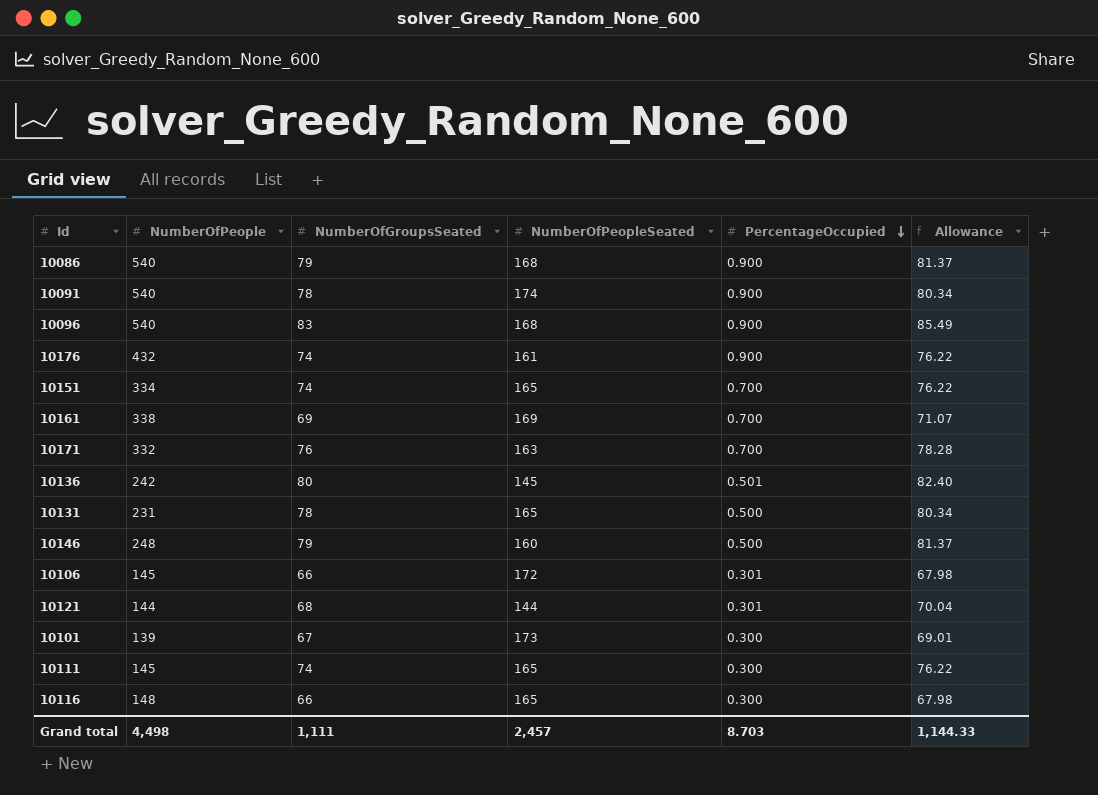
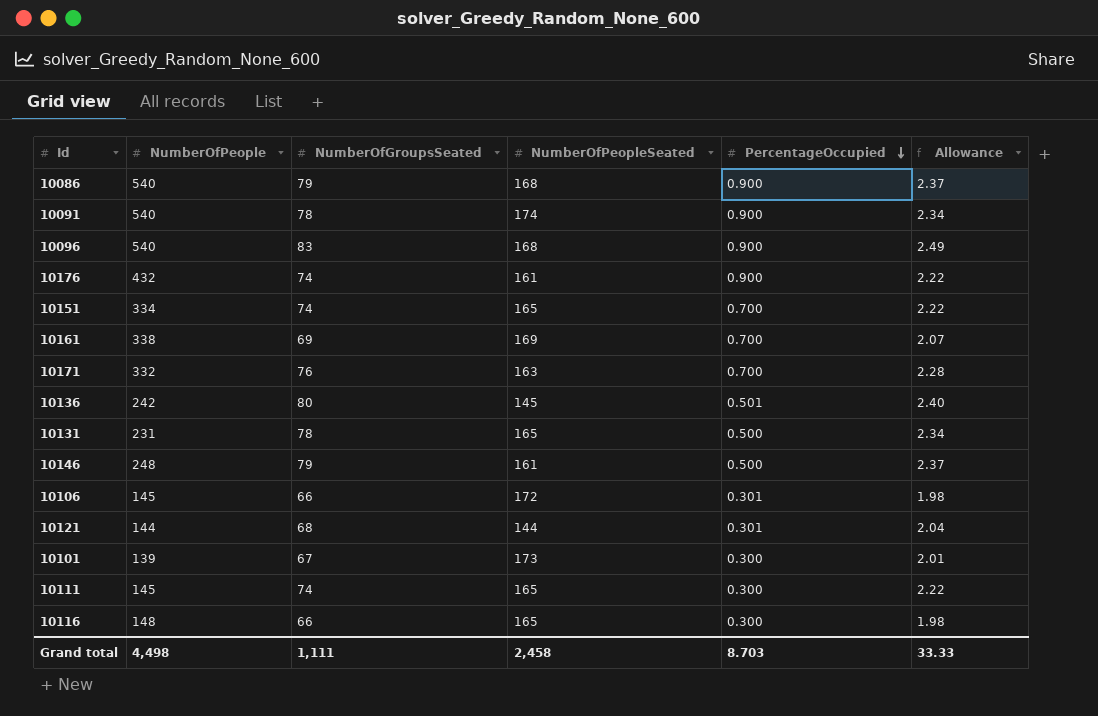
column Allowance | formula: [NumberOfGroupsSeated] * 1.03 -> [NumberOfGroupsSeated] * 0.03
10146 | NumberOfPeopleSeated: 160 -> 161
Grand total | NumberOfPeopleSeated: 2,457 -> 2,458
Grand total | Allowance: 1,144.33 -> 33.33

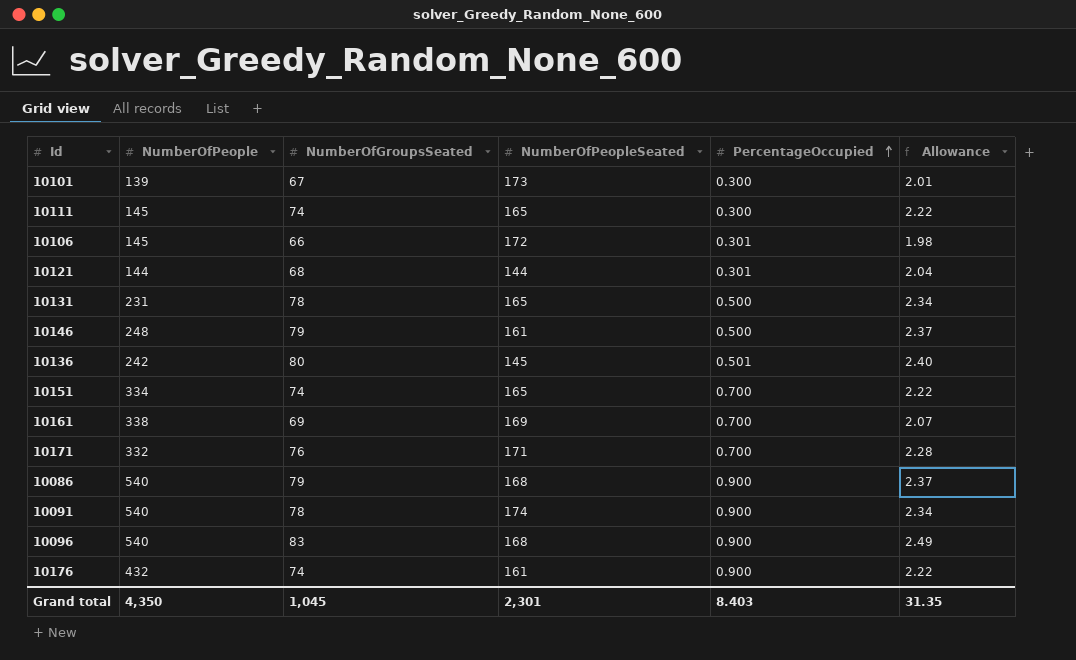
row order: PercentageOccupied descending -> PercentageOccupied ascending
row 10116: 148 | 66 | 165 | 0.300 | 1.98 -> none
10171 | NumberOfPeopleSeated: 163 -> 171
Grand total | NumberOfPeople: 4,498 -> 4,350
Grand total | NumberOfGroupsSeated: 1,111 -> 1,045
Grand total | NumberOfPeopleSeated: 2,458 -> 2,301
Grand total | PercentageOccupied: 8.703 -> 8.403
Grand total | Allowance: 33.33 -> 31.35

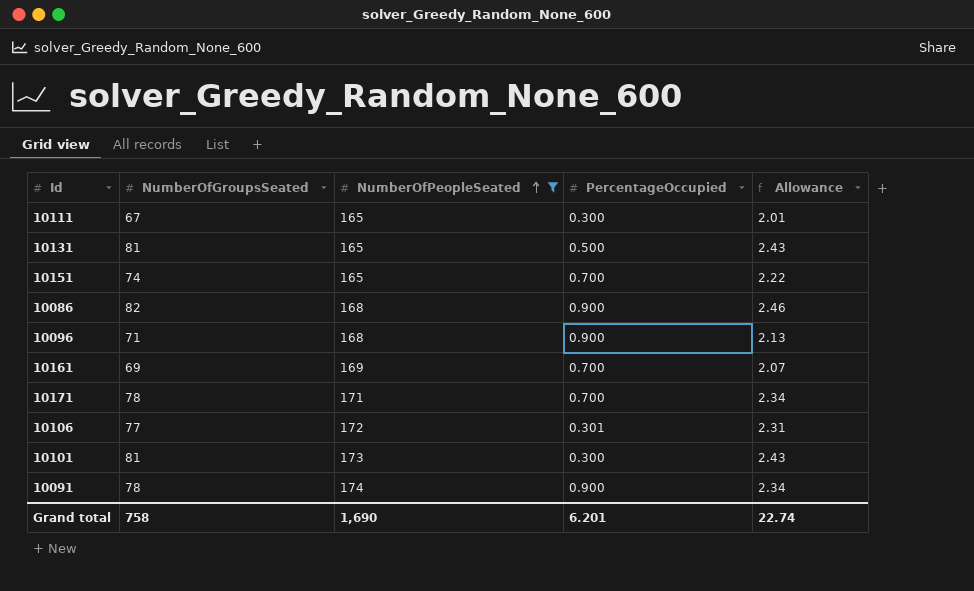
filter: none -> NumberOfPeopleSeated >= 165
row order: PercentageOccupied ascending -> NumberOfPeopleSeated ascending
column NumberOfPeople | position: 2 -> none
10111 | NumberOfGroupsSeated: 74 -> 67
10111 | Allowance: 2.22 -> 2.01
10131 | NumberOfGroupsSeated: 78 -> 81
10131 | Allowance: 2.34 -> 2.43
10086 | NumberOfGroupsSeated: 79 -> 82
10086 | Allowance: 2.37 -> 2.46
10096 | NumberOfGroupsSeated: 83 -> 71
10096 | Allowance: 2.49 -> 2.13
10171 | NumberOfGroupsSeated: 76 -> 78
10171 | Allowance: 2.28 -> 2.34
10106 | NumberOfGroupsSeated: 66 -> 77
10106 | Allowance: 1.98 -> 2.31
10101 | NumberOfGroupsSeated: 67 -> 81
10101 | Allowance: 2.01 -> 2.43
Grand total | NumberOfGroupsSeated: 1,045 -> 758
Grand total | NumberOfPeopleSeated: 2,301 -> 1,690
Grand total | PercentageOccupied: 8.403 -> 6.201
Grand total | Allowance: 31.35 -> 22.74

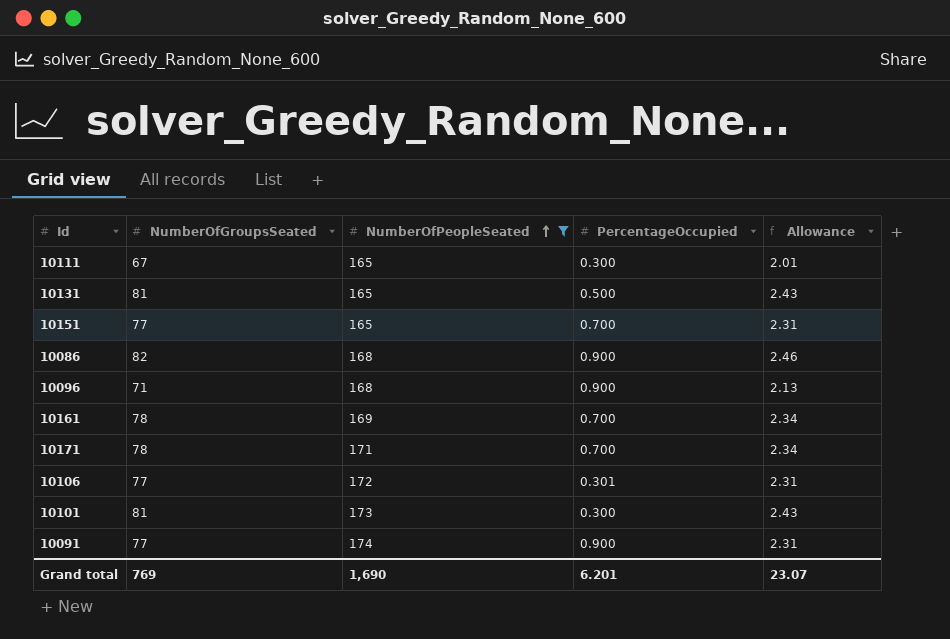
10151 | NumberOfGroupsSeated: 74 -> 77
10151 | Allowance: 2.22 -> 2.31
10161 | NumberOfGroupsSeated: 69 -> 78
10161 | Allowance: 2.07 -> 2.34
10091 | NumberOfGroupsSeated: 78 -> 77
10091 | Allowance: 2.34 -> 2.31
Grand total | NumberOfGroupsSeated: 758 -> 769
Grand total | Allowance: 22.74 -> 23.07

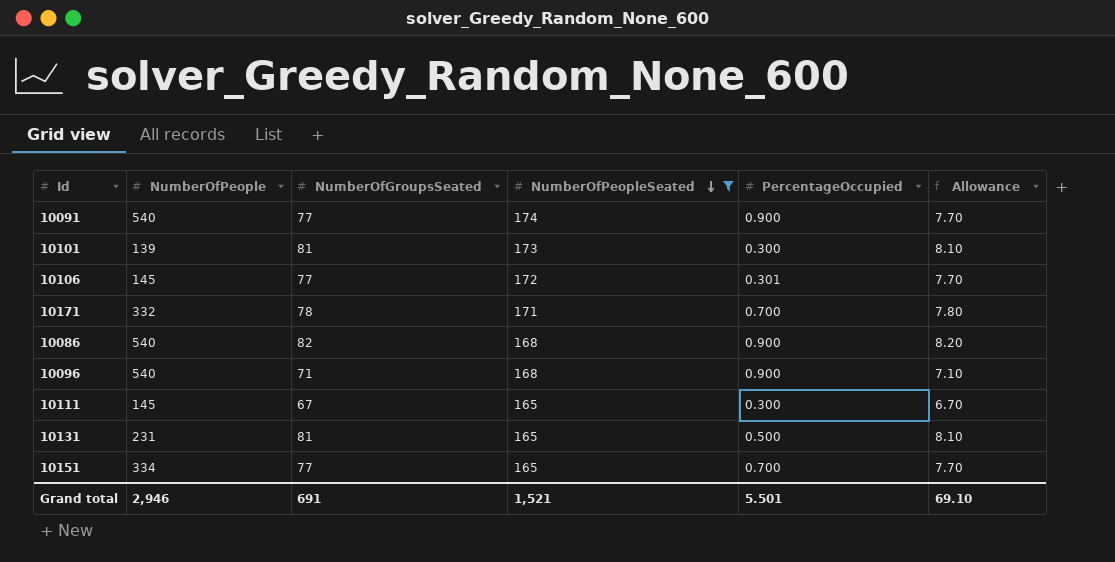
row order: NumberOfPeopleSeated ascending -> NumberOfPeopleSeated descending
column NumberOfPeople | position: none -> 2
column Allowance | formula: [NumberOfGroupsSeated] * 0.03 -> [NumberOfGroupsSeated] * 0.1
row 10161: 78 | 169 | 0.700 | 2.34 -> none
Grand total | NumberOfGroupsSeated: 769 -> 691
Grand total | NumberOfPeopleSeated: 1,690 -> 1,521
Grand total | PercentageOccupied: 6.201 -> 5.501
Grand total | Allowance: 23.07 -> 69.10

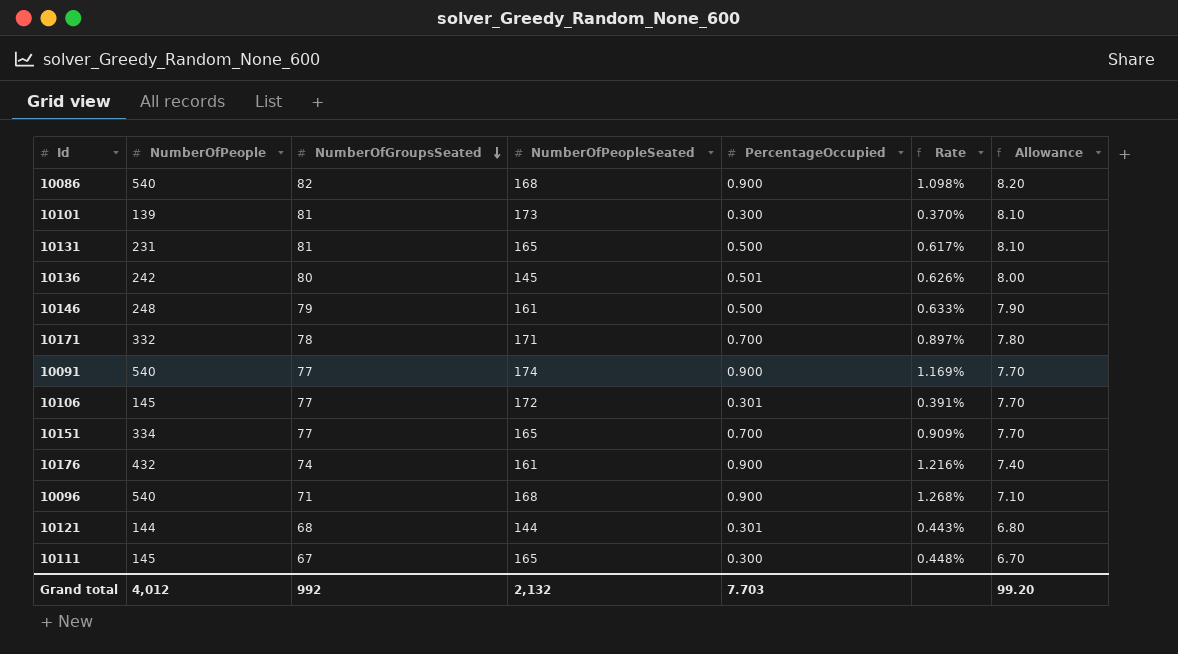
filter: NumberOfPeopleSeated >= 165 -> none
row order: NumberOfPeopleSeated descending -> NumberOfGroupsSeated descending
column Rate | formula: none -> [PercentageOccupied] / [NumberOfGroupsSeated]
Grand total | NumberOfPeople: 2,946 -> 4,012
Grand total | NumberOfGroupsSeated: 691 -> 992
Grand total | NumberOfPeopleSeated: 1,521 -> 2,132
Grand total | PercentageOccupied: 5.501 -> 7.703
Grand total | Allowance: 69.10 -> 99.20

